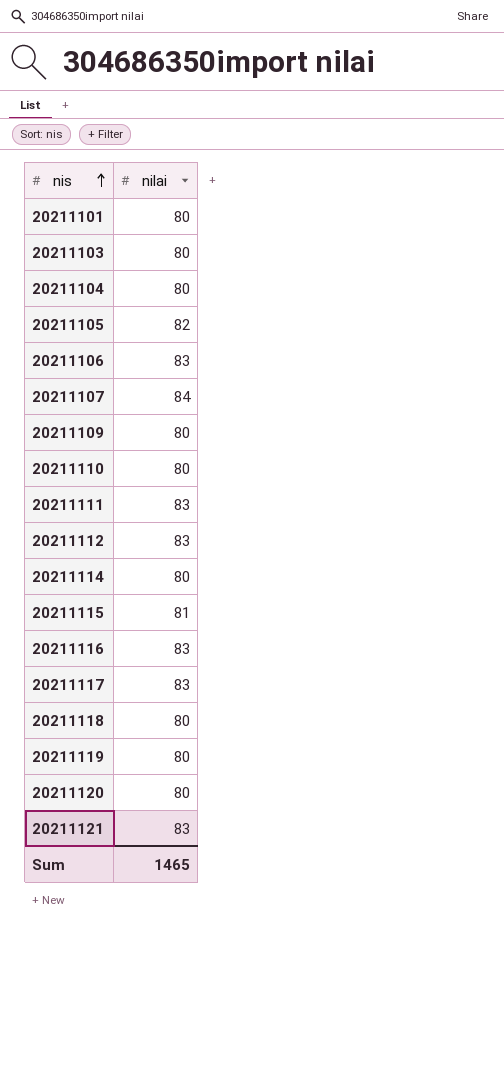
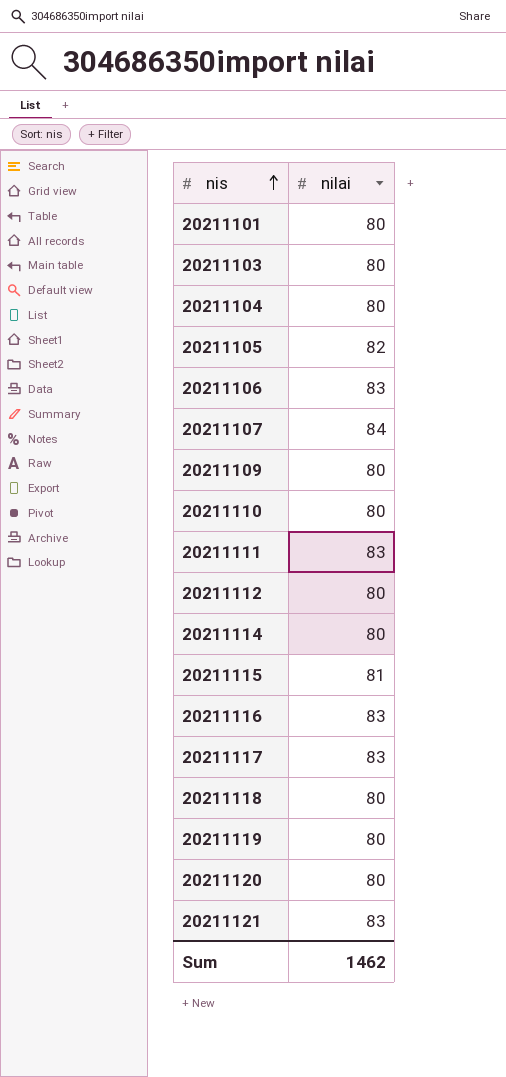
20211112 | nilai: 83 -> 80
Sum | nilai: 1465 -> 1462

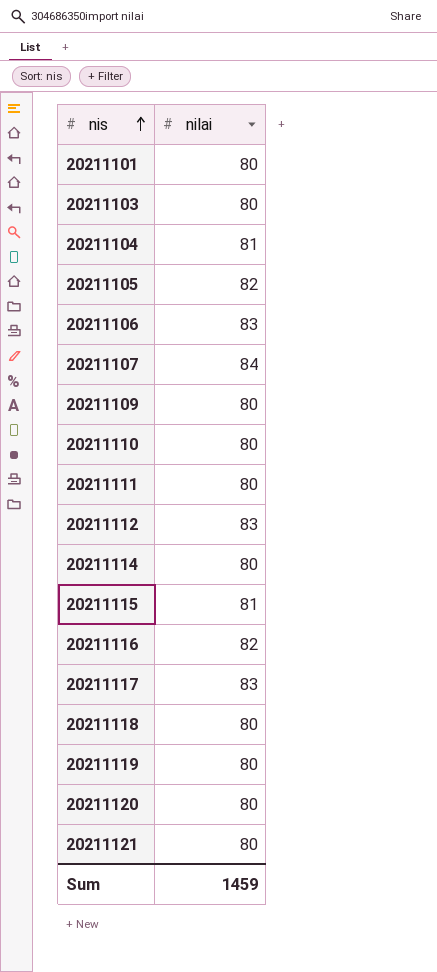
20211104 | nilai: 80 -> 81
20211111 | nilai: 83 -> 80
20211112 | nilai: 80 -> 83
20211116 | nilai: 83 -> 82
20211121 | nilai: 83 -> 80
Sum | nilai: 1462 -> 1459

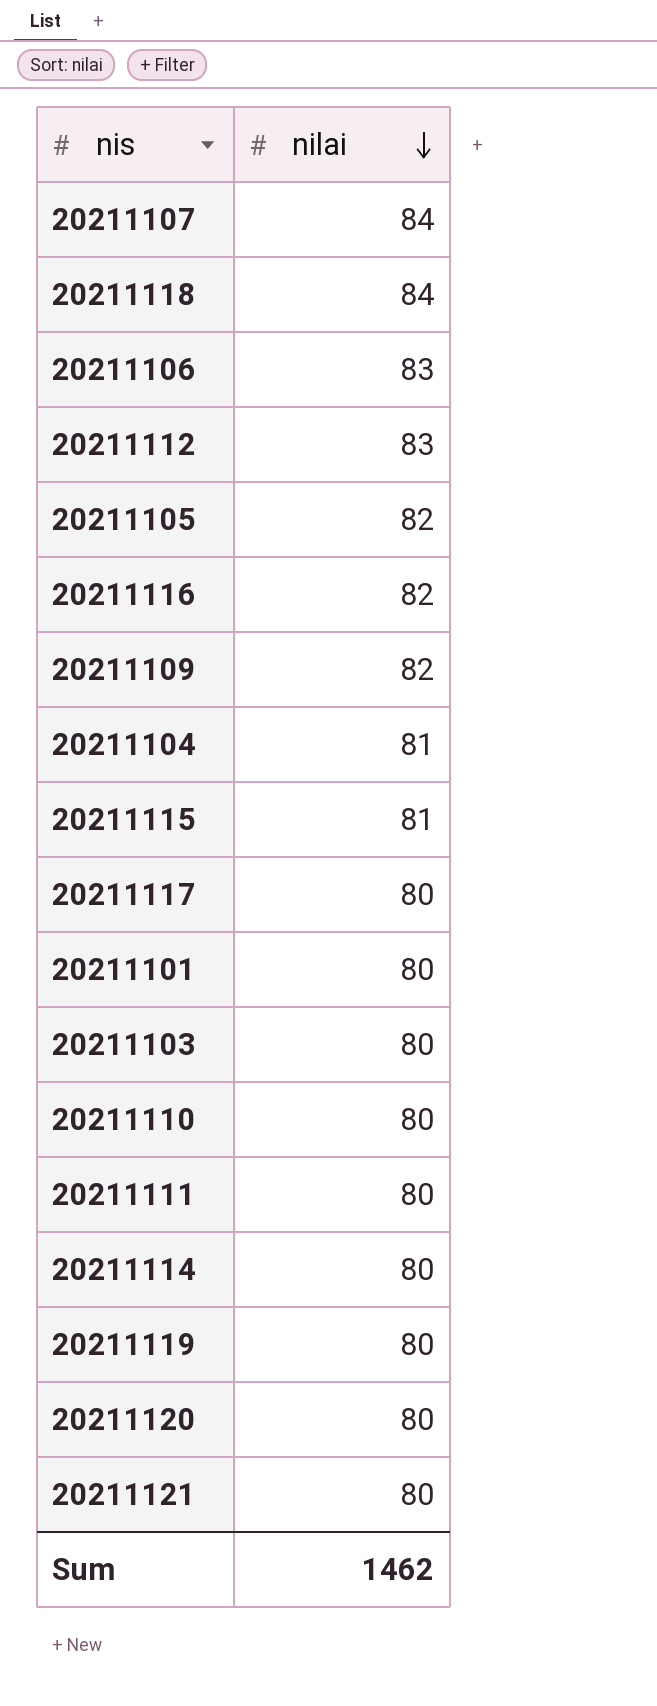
row order: nis ascending -> nilai descending
20211118 | nilai: 80 -> 84
20211109 | nilai: 80 -> 82
20211117 | nilai: 83 -> 80
Sum | nilai: 1459 -> 1462

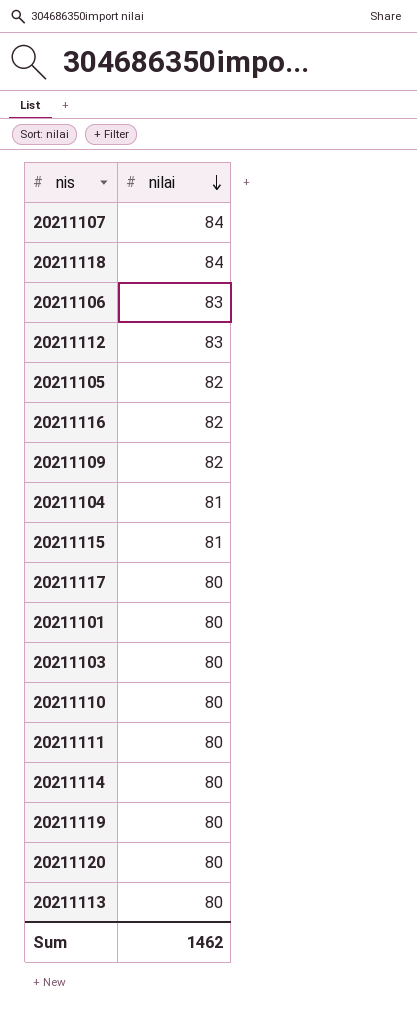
row 20211121: 80 -> none
row 20211113: none -> 80

